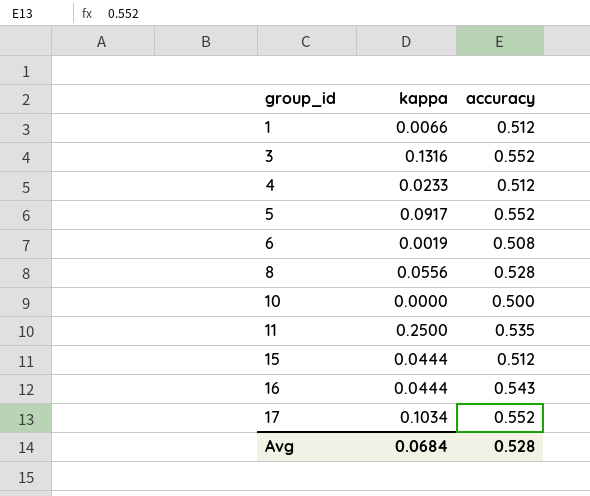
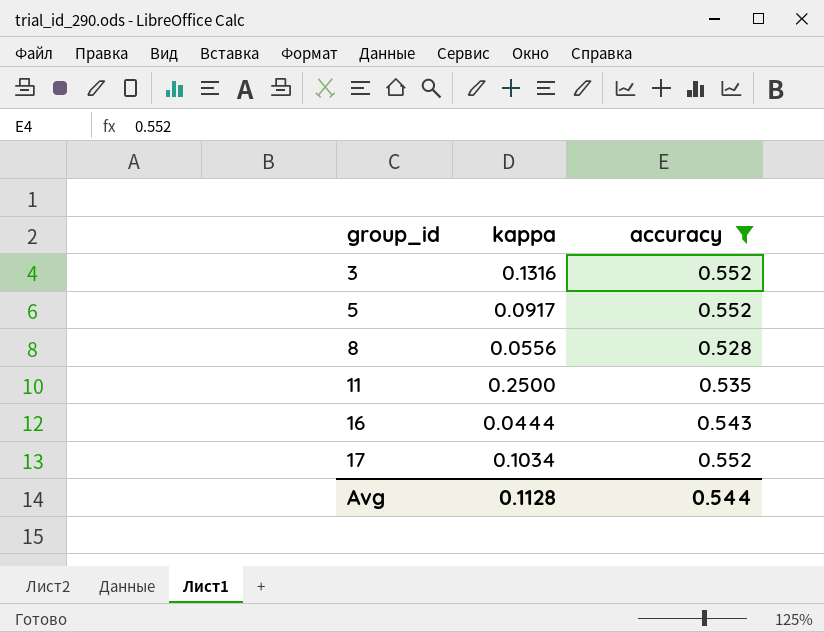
filter: none -> accuracy >= 0.528
Avg | kappa: 0.0684 -> 0.1128
Avg | accuracy: 0.528 -> 0.544

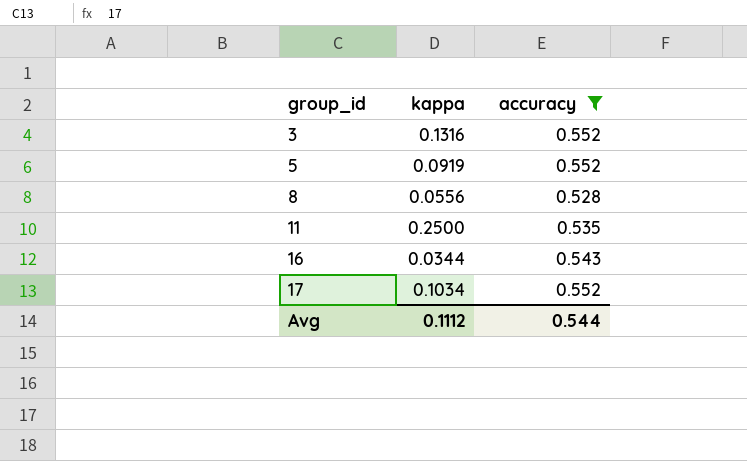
5 | kappa: 0.0917 -> 0.0919
16 | kappa: 0.0444 -> 0.0344
Avg | kappa: 0.1128 -> 0.1112

